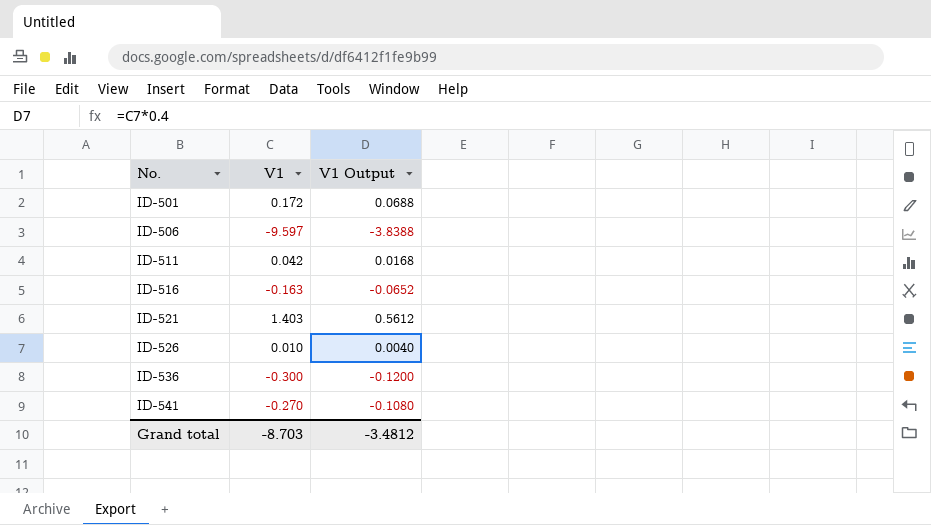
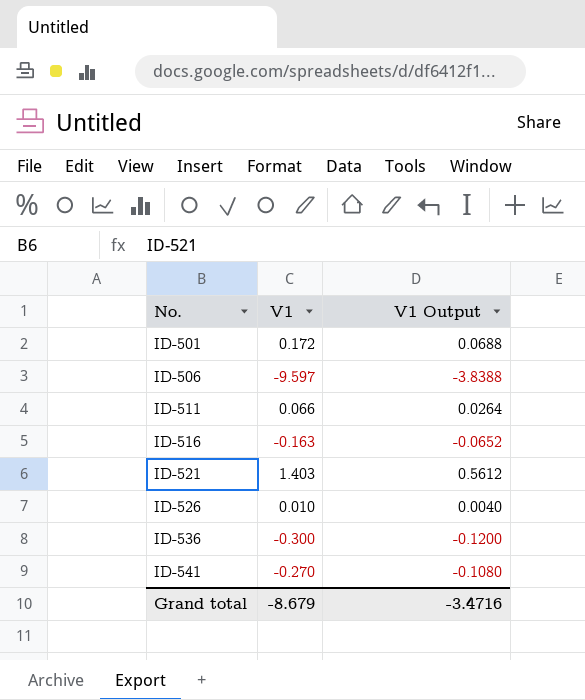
ID-511 | V1: 0.042 -> 0.066
ID-511 | V1 Output: 0.0168 -> 0.0264
Grand total | V1: -8.703 -> -8.679
Grand total | V1 Output: -3.4812 -> -3.4716

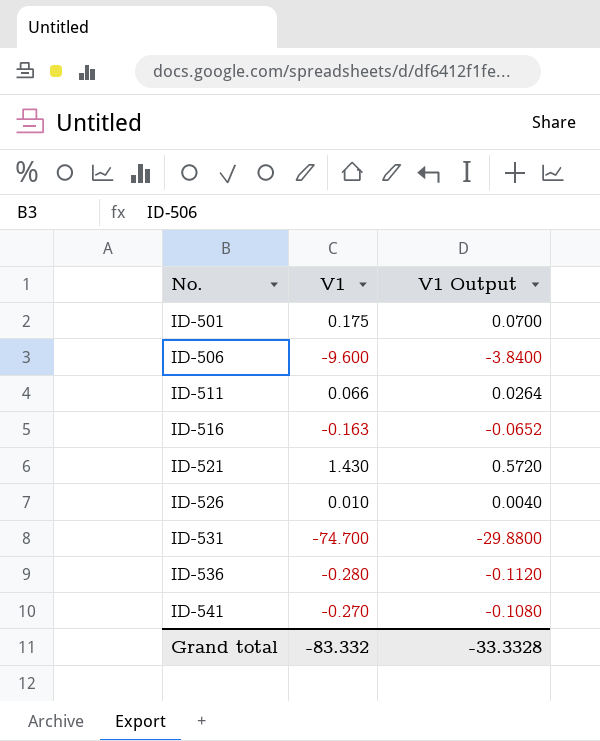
ID-501 | V1: 0.172 -> 0.175
ID-501 | V1 Output: 0.0688 -> 0.0700
ID-506 | V1: -9.597 -> -9.600
ID-506 | V1 Output: -3.8388 -> -3.8400
ID-521 | V1: 1.403 -> 1.430
ID-521 | V1 Output: 0.5612 -> 0.5720
row ID-531: none -> -74.700 | -29.8800
ID-536 | V1: -0.300 -> -0.280
ID-536 | V1 Output: -0.1200 -> -0.1120
Grand total | V1: -8.679 -> -83.332
Grand total | V1 Output: -3.4716 -> -33.3328

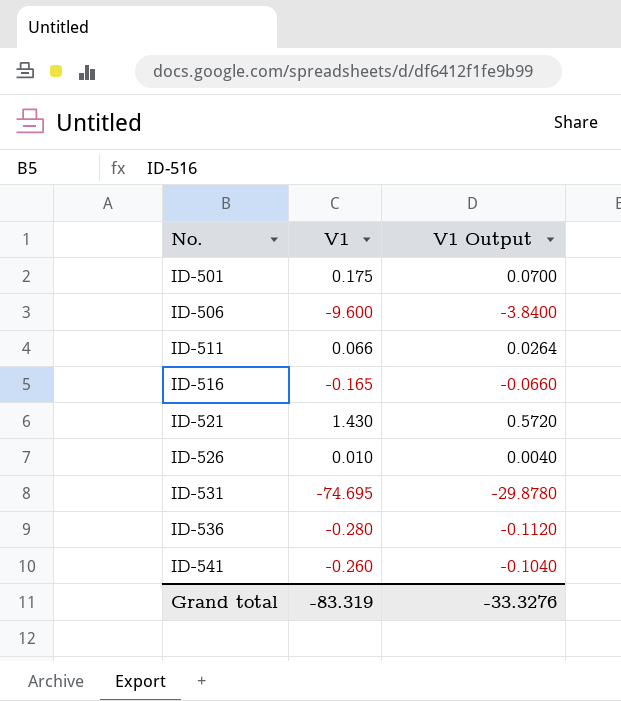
ID-516 | V1: -0.163 -> -0.165
ID-516 | V1 Output: -0.0652 -> -0.0660
ID-531 | V1: -74.700 -> -74.695
ID-531 | V1 Output: -29.8800 -> -29.8780
ID-541 | V1: -0.270 -> -0.260
ID-541 | V1 Output: -0.1080 -> -0.1040
Grand total | V1: -83.332 -> -83.319
Grand total | V1 Output: -33.3328 -> -33.3276

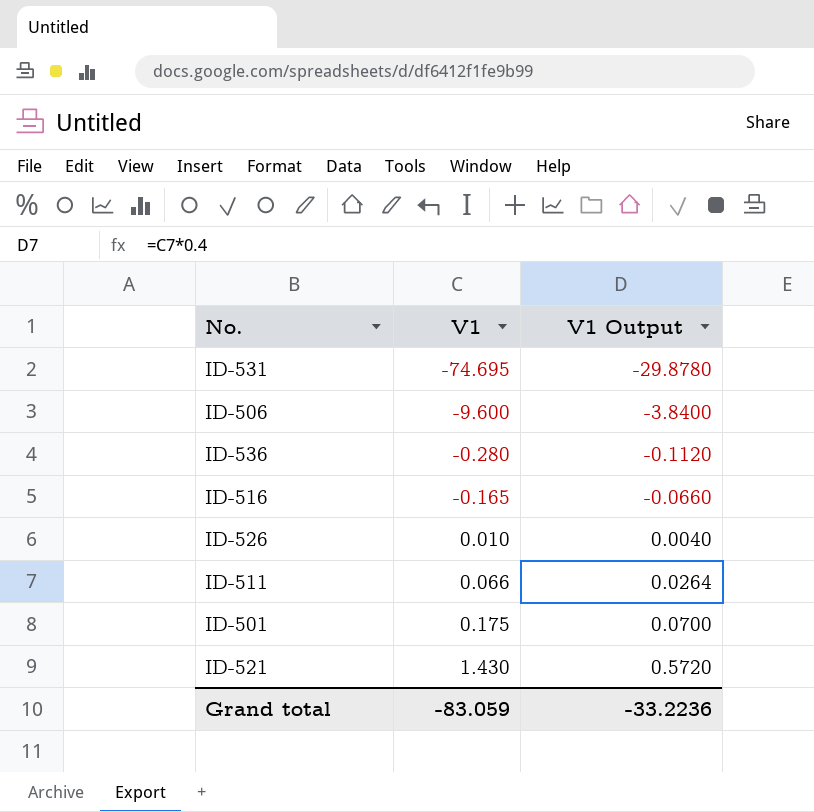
row order: No. ascending -> V1 ascending
row ID-541: -0.260 | -0.1040 -> none
Grand total | V1: -83.319 -> -83.059
Grand total | V1 Output: -33.3276 -> -33.2236

